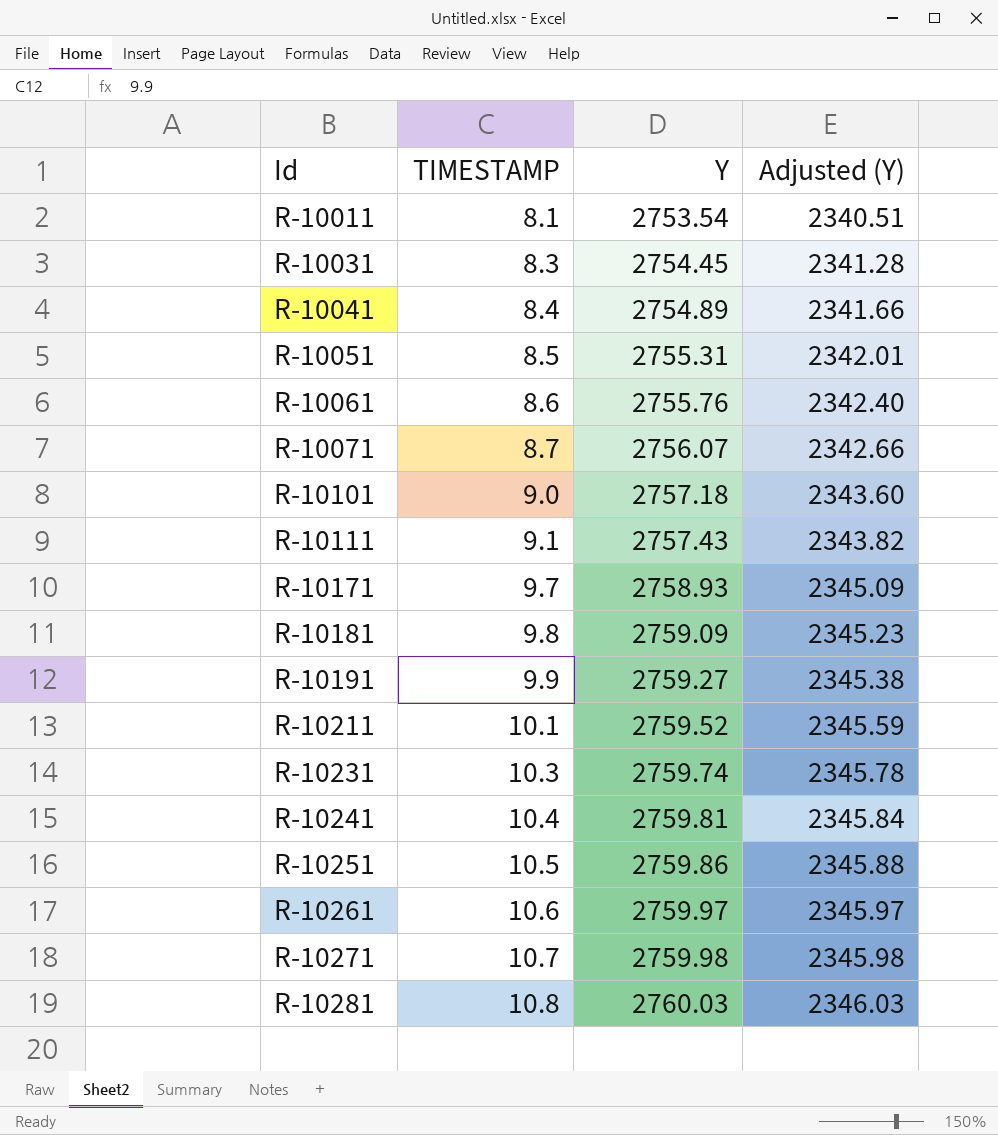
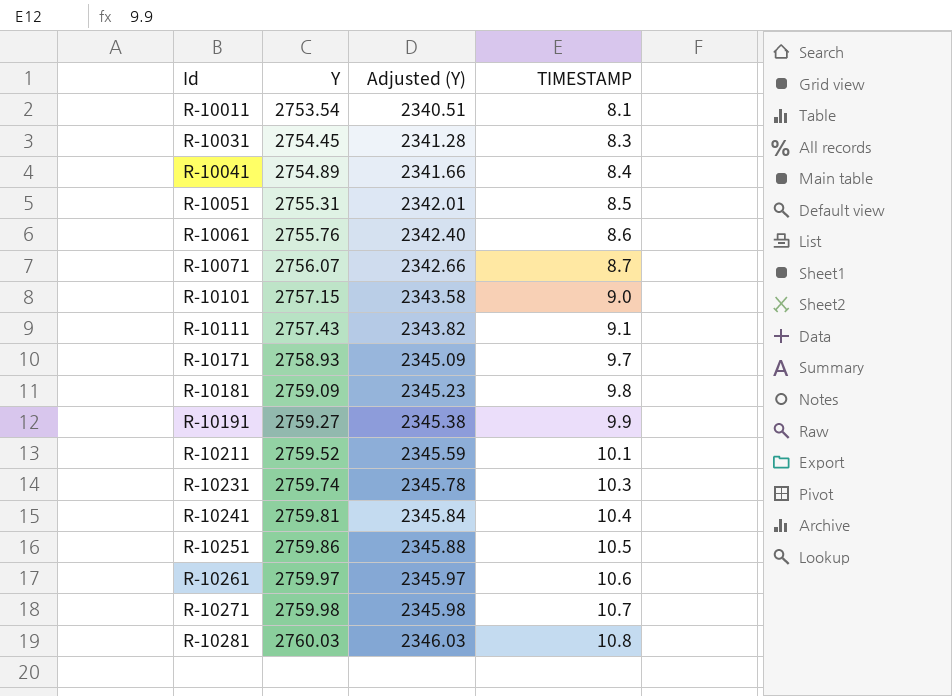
column TIMESTAMP | position: 2 -> 4
R-10101 | Y: 2757.18 -> 2757.15
R-10101 | Adjusted (Y): 2343.60 -> 2343.58

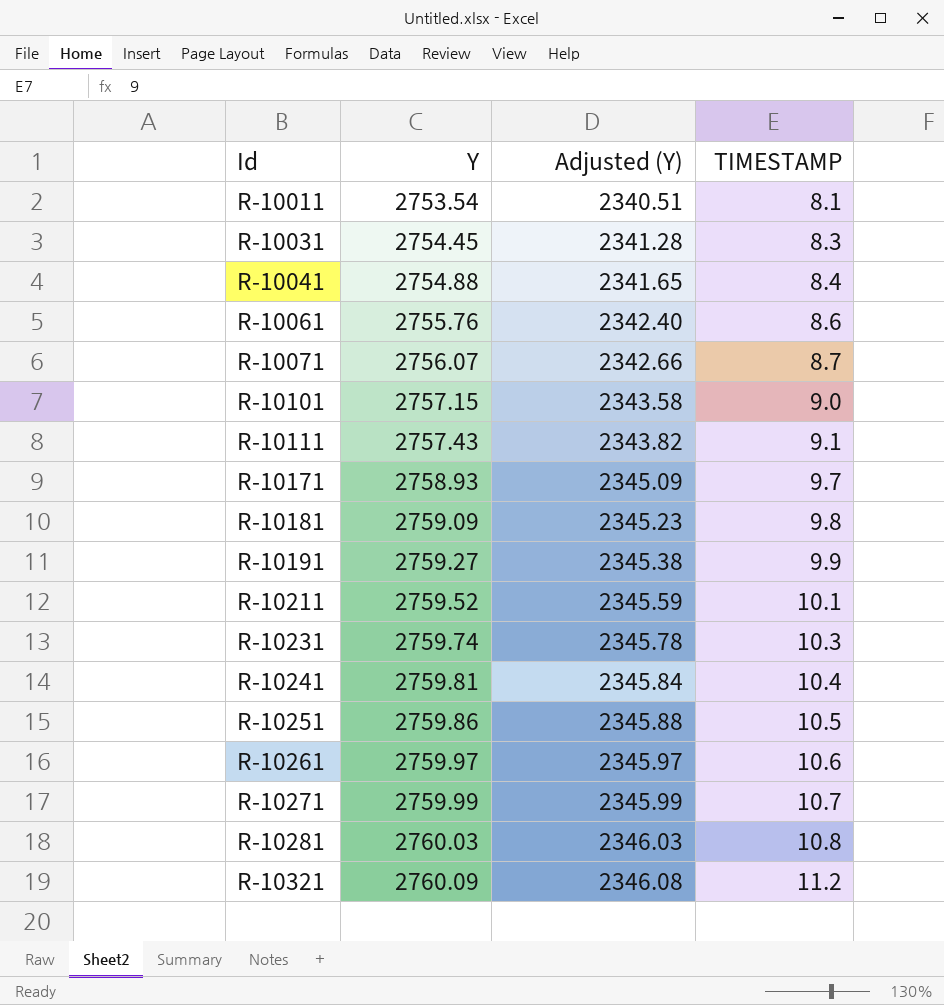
row R-10051: 2755.31 | 2342.01 | 8.5 -> none
R-10041 | Y: 2754.89 -> 2754.88
R-10041 | Adjusted (Y): 2341.66 -> 2341.65
R-10271 | Y: 2759.98 -> 2759.99
R-10271 | Adjusted (Y): 2345.98 -> 2345.99
row R-10321: none -> 2760.09 | 2346.08 | 11.2

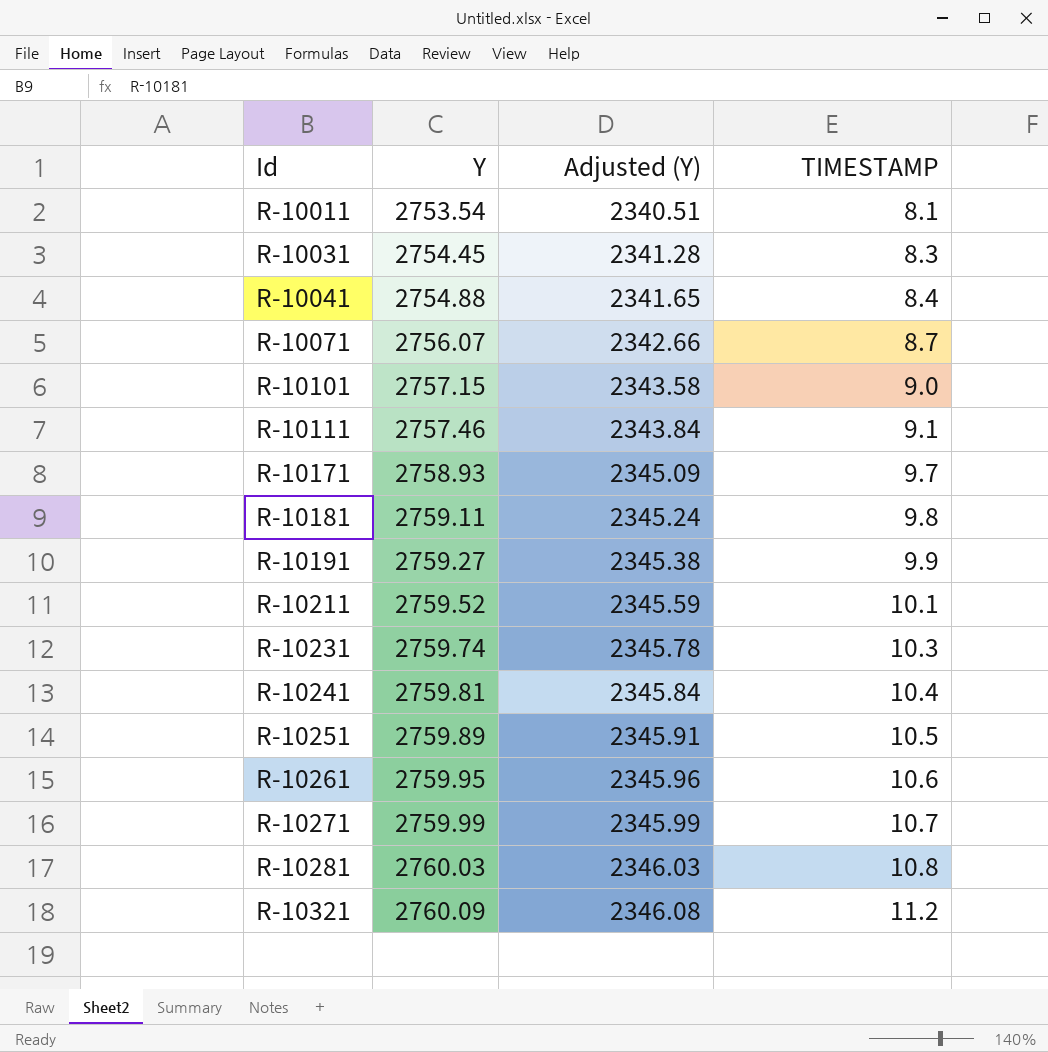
row R-10061: 2755.76 | 2342.40 | 8.6 -> none
R-10111 | Y: 2757.43 -> 2757.46
R-10111 | Adjusted (Y): 2343.82 -> 2343.84
R-10181 | Y: 2759.09 -> 2759.11
R-10181 | Adjusted (Y): 2345.23 -> 2345.24
R-10251 | Y: 2759.86 -> 2759.89
R-10251 | Adjusted (Y): 2345.88 -> 2345.91
R-10261 | Y: 2759.97 -> 2759.95
R-10261 | Adjusted (Y): 2345.97 -> 2345.96

